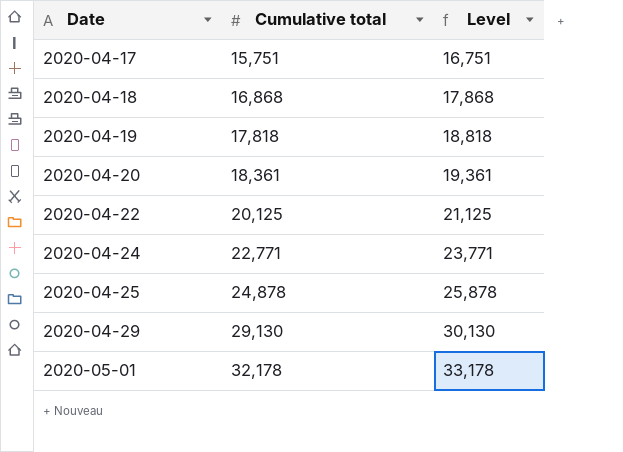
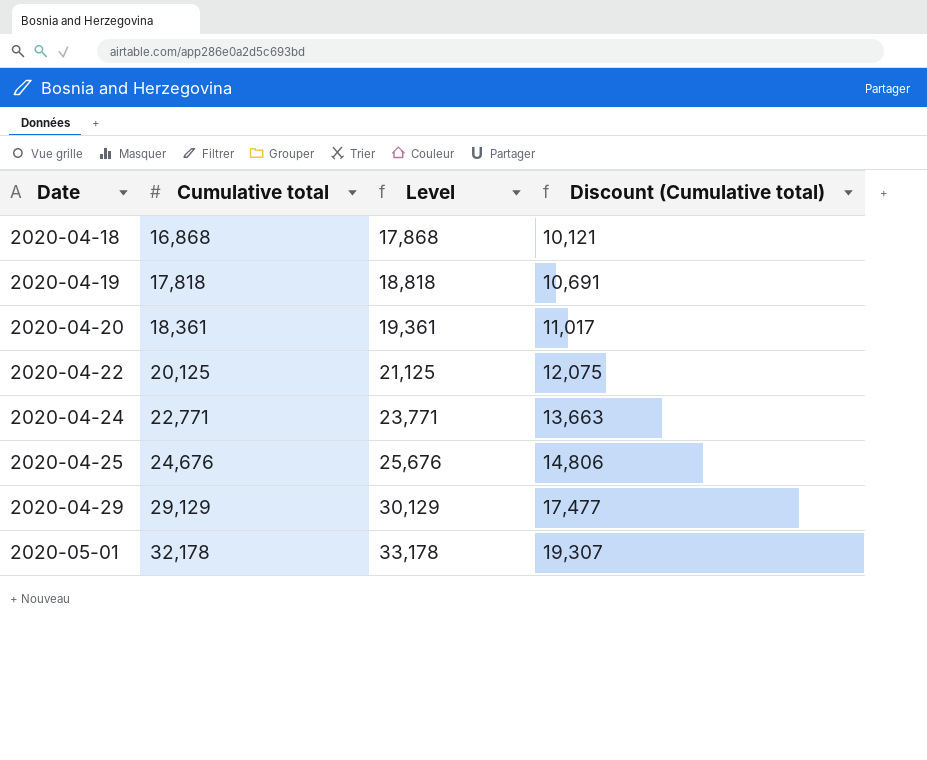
column Discount (Cumulative total) | formula: none -> [Cumulative total] * 0.6
row 2020-04-17: 15,751 | 16,751 -> none
2020-04-25 | Cumulative total: 24,878 -> 24,676
2020-04-25 | Level: 25,878 -> 25,676
2020-04-29 | Cumulative total: 29,130 -> 29,129
2020-04-29 | Level: 30,130 -> 30,129

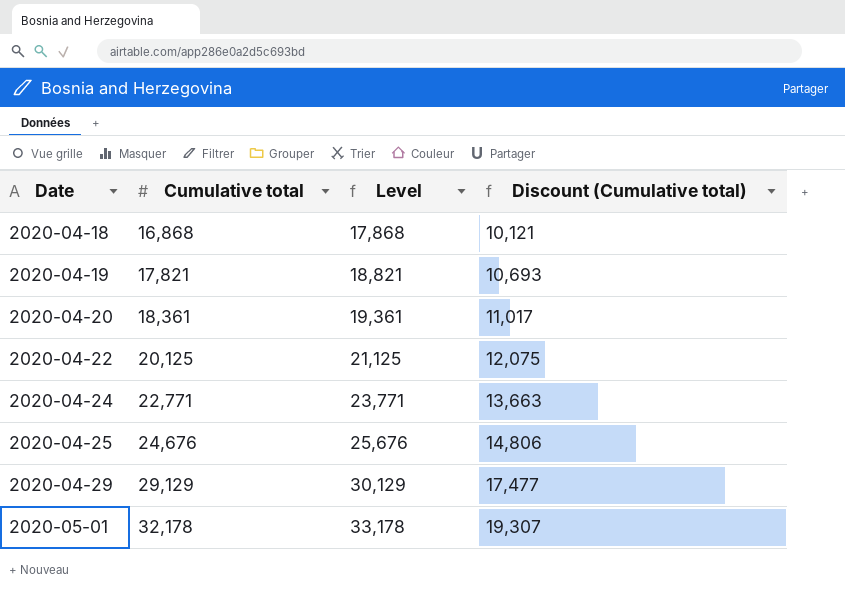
2020-04-19 | Cumulative total: 17,818 -> 17,821
2020-04-19 | Level: 18,818 -> 18,821
2020-04-19 | Discount (Cumulative total): 10,691 -> 10,693

